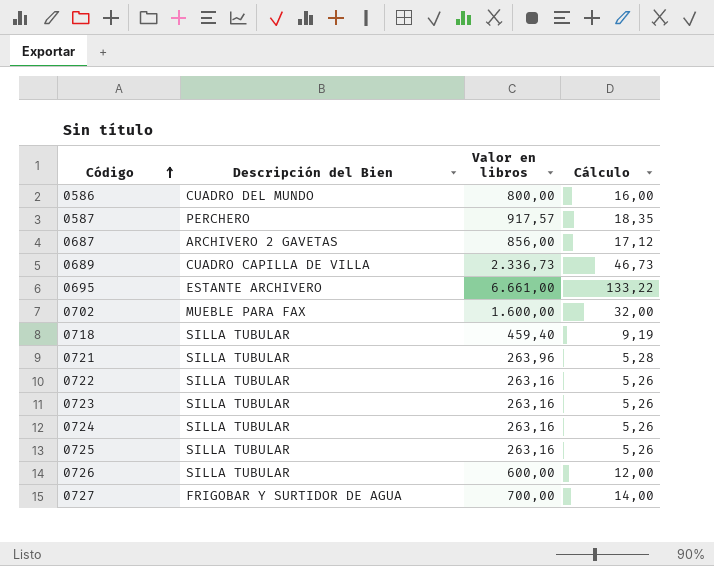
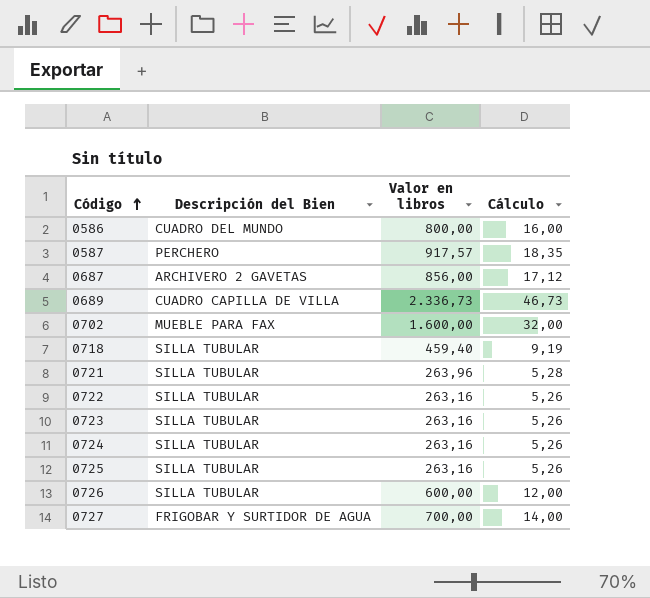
row 0695: ESTANTE ARCHIVERO | 6.661,00 | 133,22 -> none

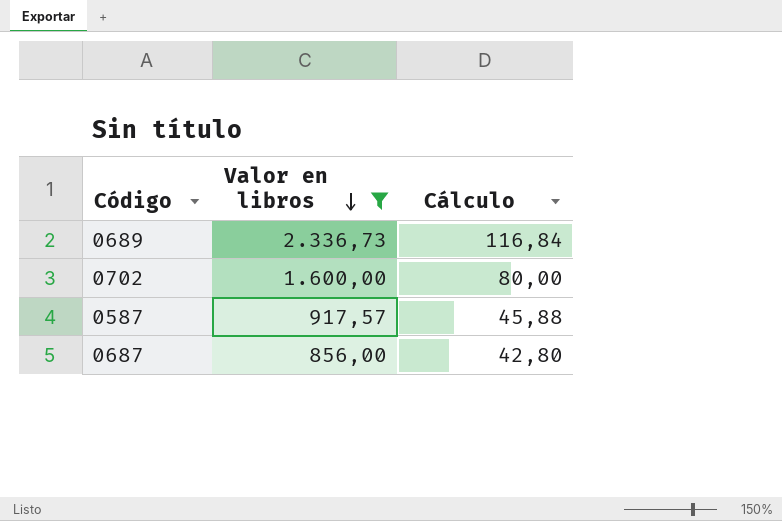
filter: none -> Valor en libros >= 856,00
row order: Código ascending -> Valor en libros descending
column Descripción del Bien | position: 2 -> none
column Cálculo | formula: [Valor en libros] * 0,02 -> [Valor en libros] * 0,05

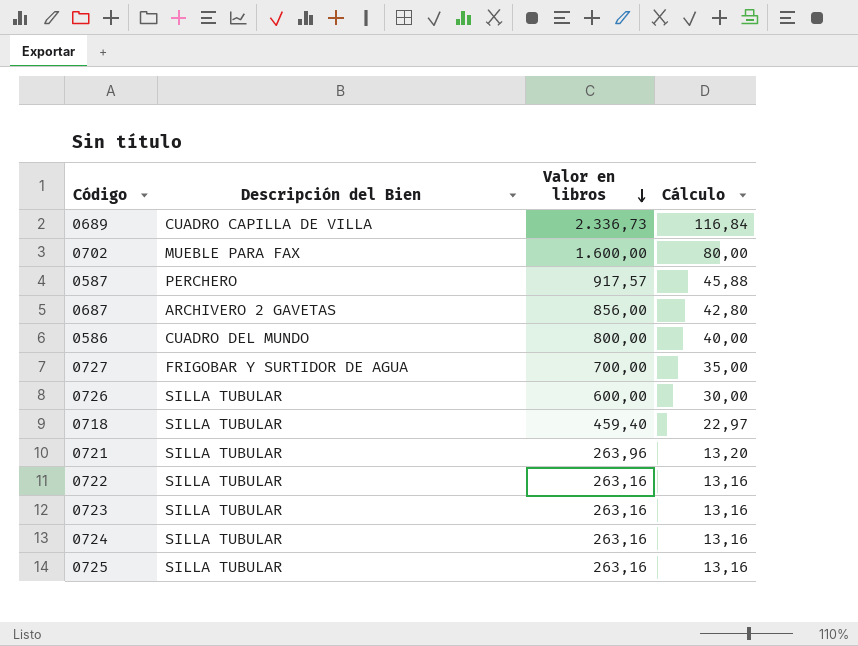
filter: Valor en libros >= 856,00 -> none
column Descripción del Bien | position: none -> 2

